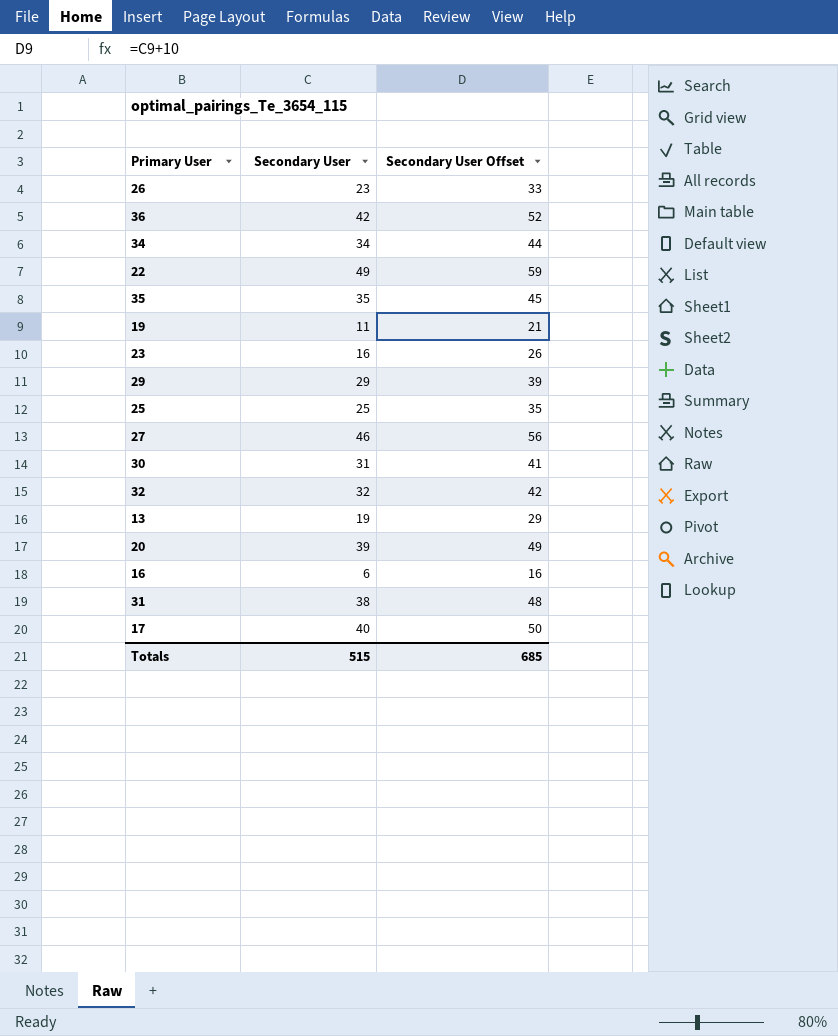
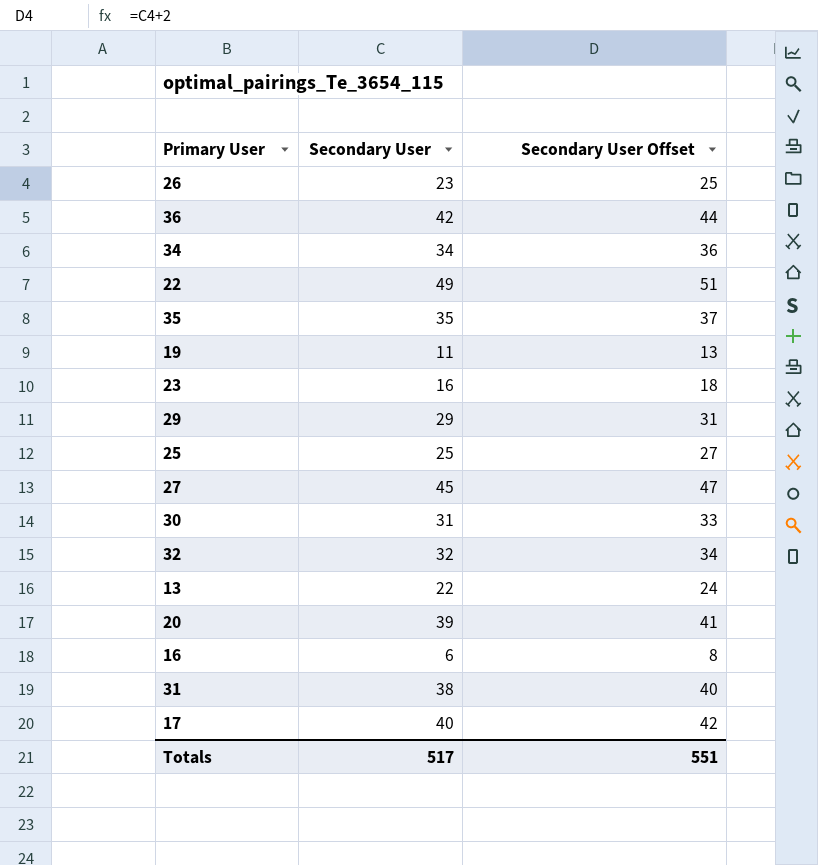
column Secondary User Offset | formula: [Secondary User] + 10 -> [Secondary User] + 2
27 | Secondary User: 46 -> 45
13 | Secondary User: 19 -> 22
Totals | Secondary User: 515 -> 517
Totals | Secondary User Offset: 685 -> 551

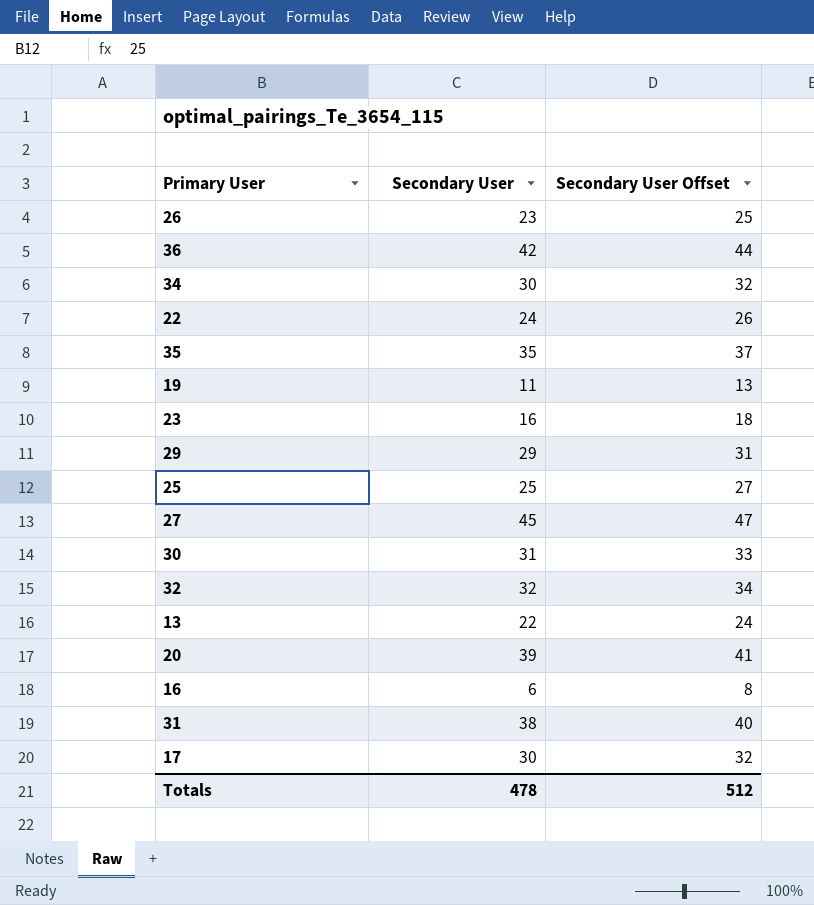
34 | Secondary User: 34 -> 30
34 | Secondary User Offset: 36 -> 32
22 | Secondary User: 49 -> 24
22 | Secondary User Offset: 51 -> 26
17 | Secondary User: 40 -> 30
17 | Secondary User Offset: 42 -> 32
Totals | Secondary User: 517 -> 478
Totals | Secondary User Offset: 551 -> 512

